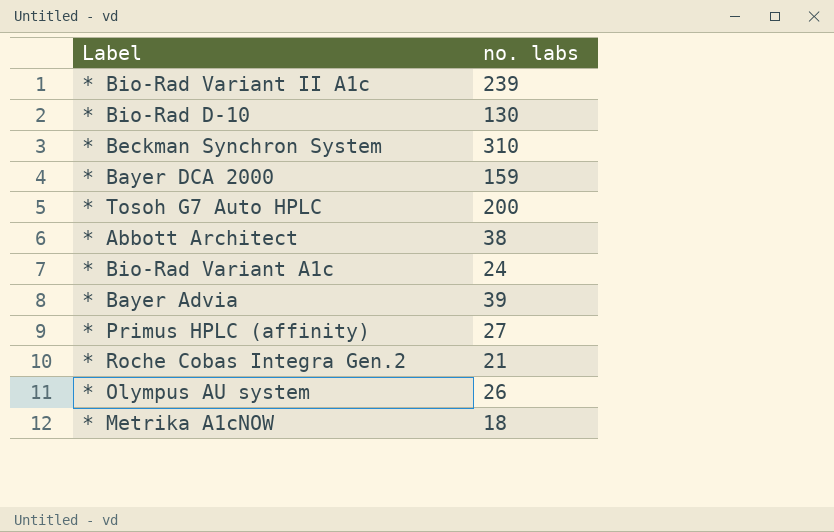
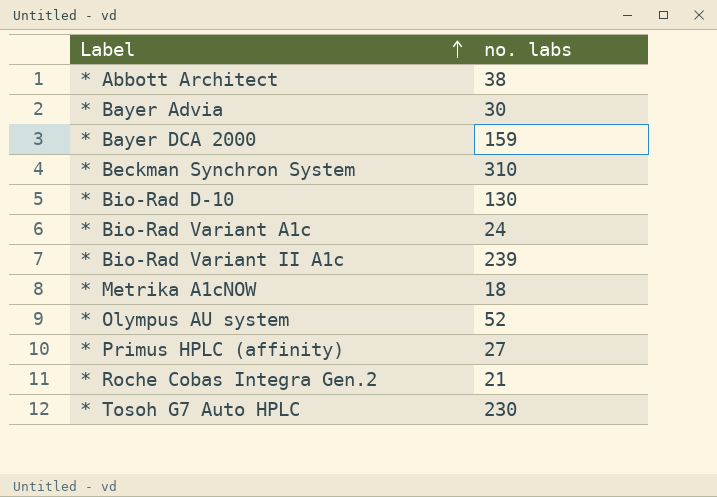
row order: none -> Label ascending
* Bayer Advia | no. labs: 39 -> 30
* Olympus AU system | no. labs: 26 -> 52
* Tosoh G7 Auto HPLC | no. labs: 200 -> 230

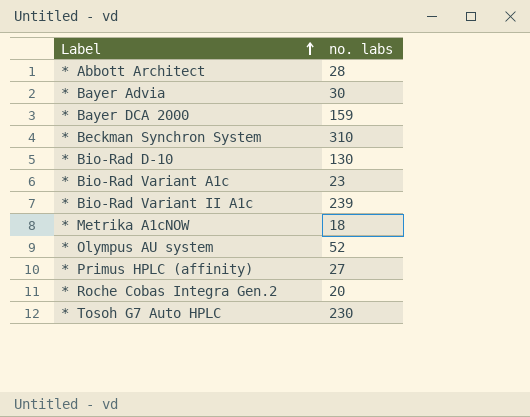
* Abbott Architect | no. labs: 38 -> 28
* Bio-Rad Variant A1c | no. labs: 24 -> 23
* Roche Cobas Integra Gen.2 | no. labs: 21 -> 20

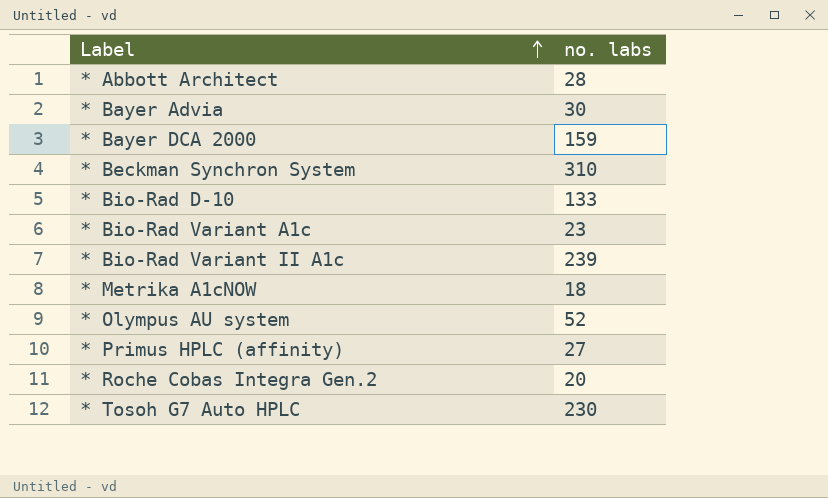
* Bio-Rad D-10 | no. labs: 130 -> 133

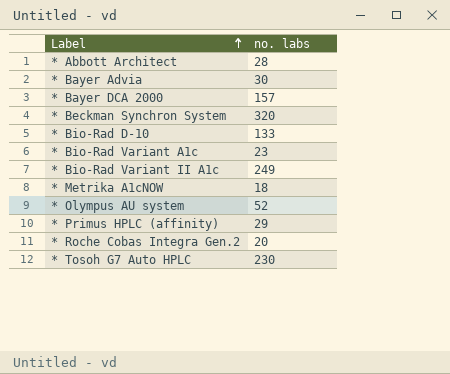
* Bayer DCA 2000 | no. labs: 159 -> 157
* Beckman Synchron System | no. labs: 310 -> 320
* Bio-Rad Variant II A1c | no. labs: 239 -> 249
* Primus HPLC (affinity) | no. labs: 27 -> 29

